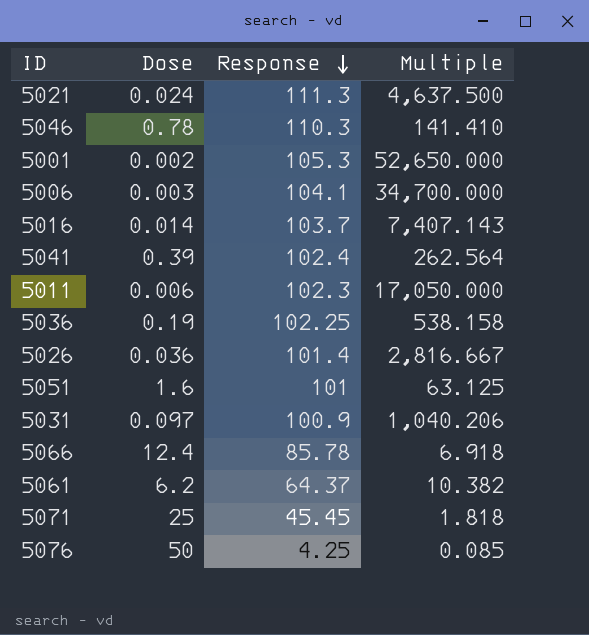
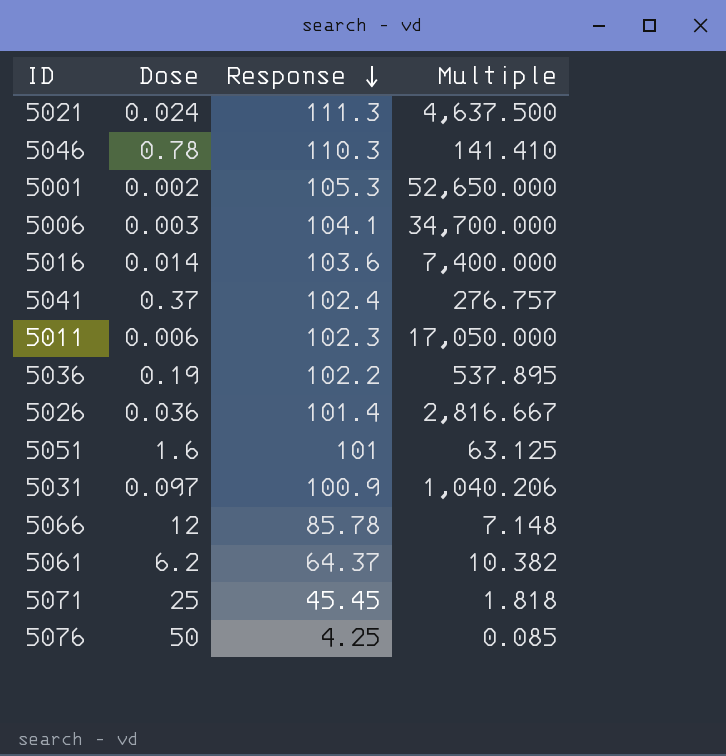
5016 | Response: 103.7 -> 103.6
5016 | Multiple: 7,407.143 -> 7,400.000
5041 | Dose: 0.39 -> 0.37
5041 | Multiple: 262.564 -> 276.757
5036 | Response: 102.25 -> 102.2
5036 | Multiple: 538.158 -> 537.895
5066 | Dose: 12.4 -> 12
5066 | Multiple: 6.918 -> 7.148

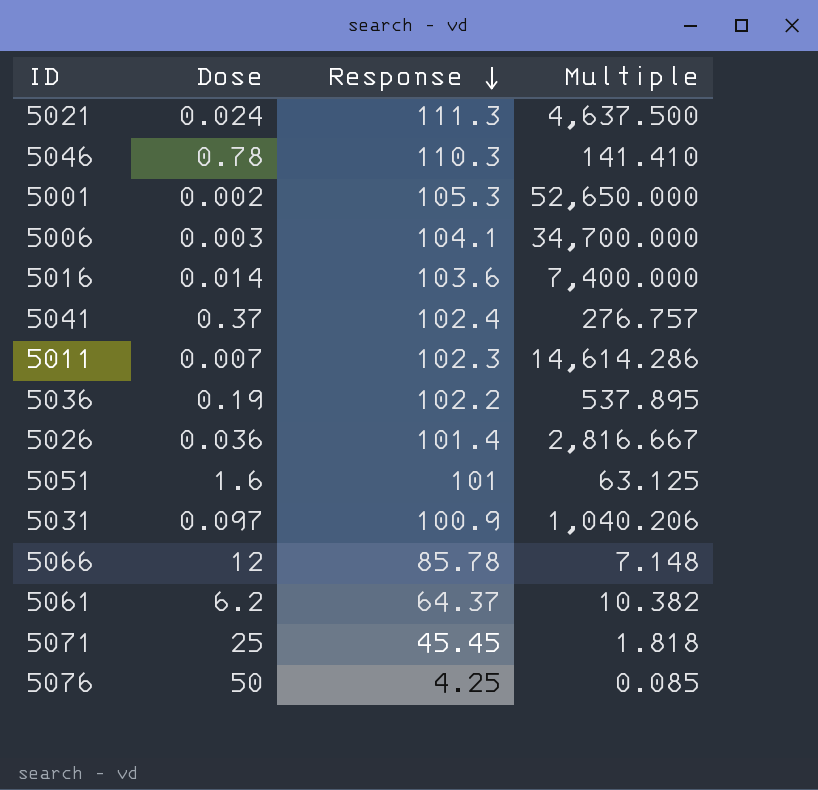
5011 | Dose: 0.006 -> 0.007
5011 | Multiple: 17,050.000 -> 14,614.286

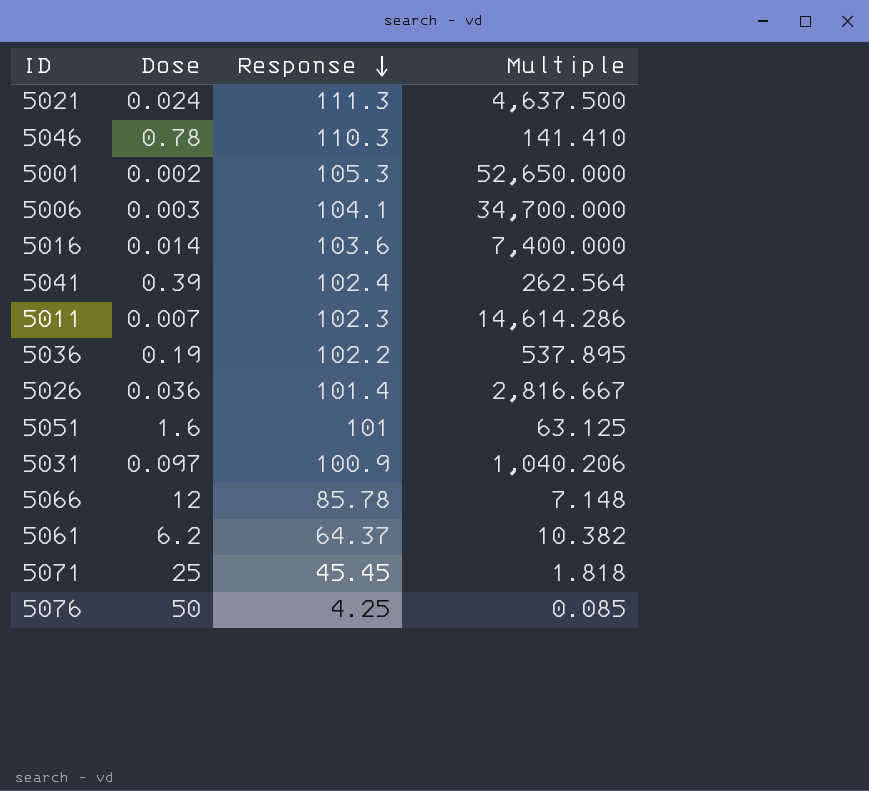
5041 | Dose: 0.37 -> 0.39
5041 | Multiple: 276.757 -> 262.564

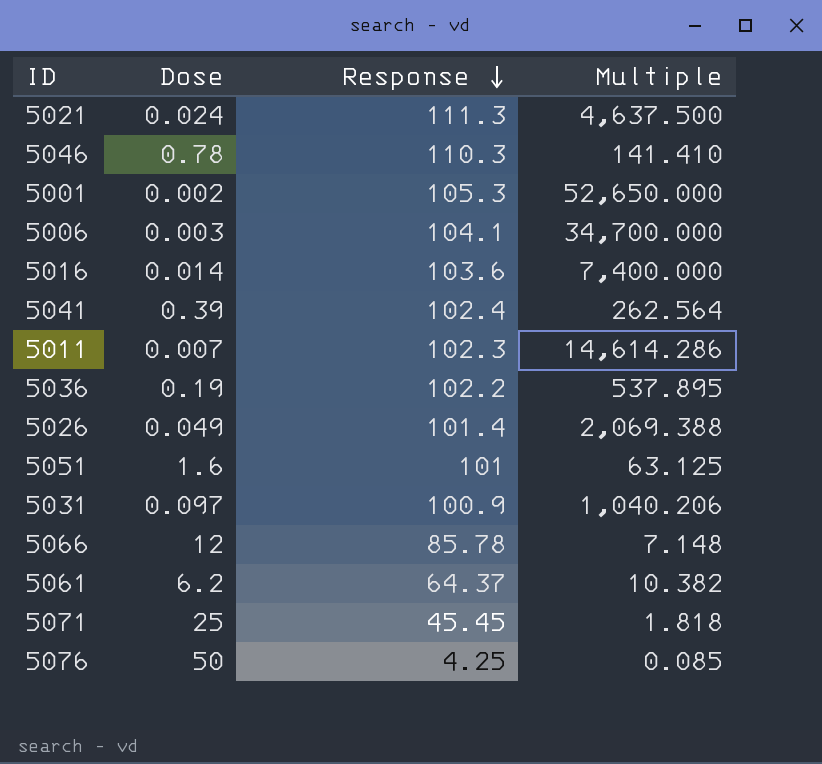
5026 | Dose: 0.036 -> 0.049
5026 | Multiple: 2,816.667 -> 2,069.388

